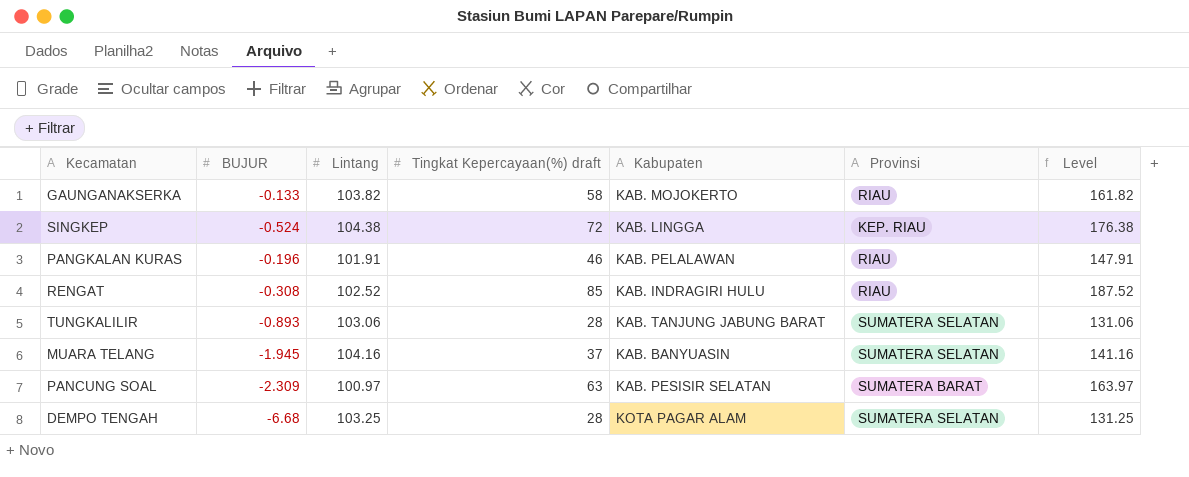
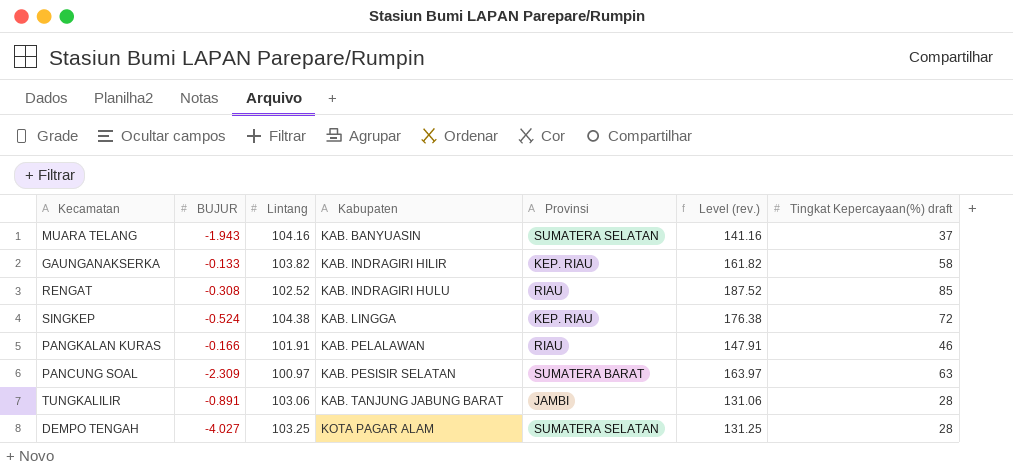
row order: none -> Kabupaten ascending
column name: Level -> Level (rev.)
column Tingkat Kepercayaan(%) draft | position: 4 -> 7
MUARA TELANG | BUJUR: -1.945 -> -1.943
GAUNGANAKSERKA | Kabupaten: KAB. MOJOKERTO -> KAB. INDRAGIRI HILIR
GAUNGANAKSERKA | Provinsi: RIAU -> KEP. RIAU
PANGKALAN KURAS | BUJUR: -0.196 -> -0.166
TUNGKALILIR | BUJUR: -0.893 -> -0.891
TUNGKALILIR | Provinsi: SUMATERA SELATAN -> JAMBI
DEMPO TENGAH | BUJUR: -6.68 -> -4.027

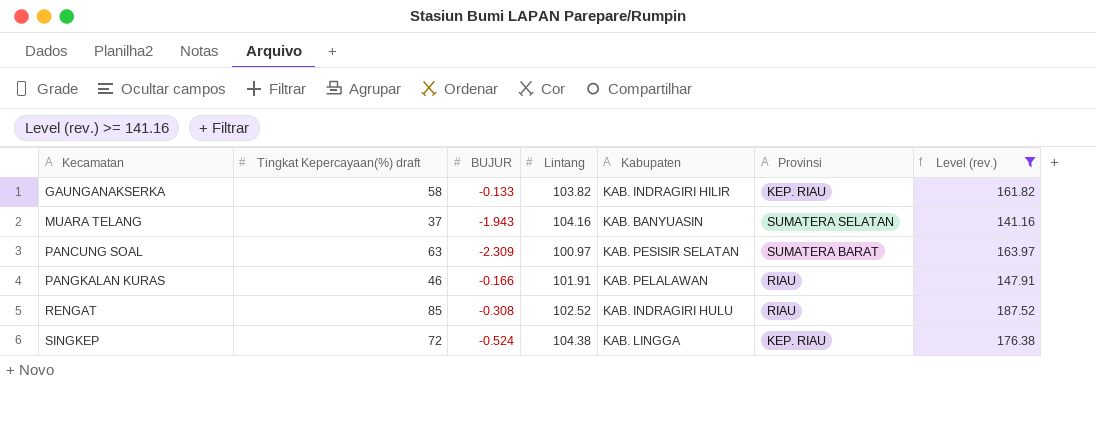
filter: none -> Level (rev.) >= 141.16
row order: Kabupaten ascending -> Kecamatan ascending
column Tingkat Kepercayaan(%) draft | position: 7 -> 2

